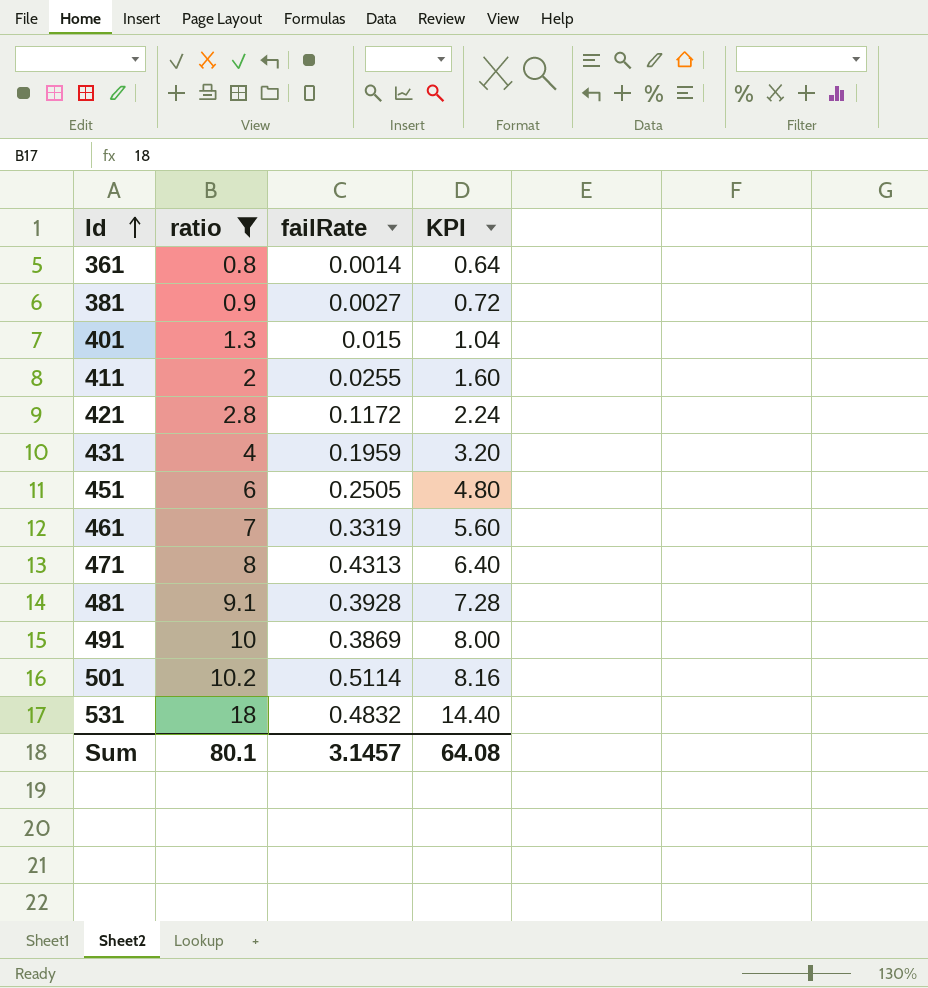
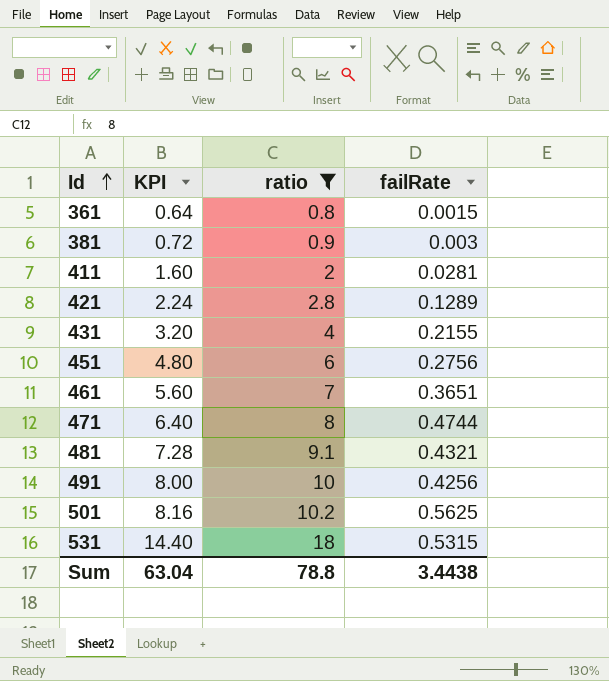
column KPI | position: 4 -> 2
row 401: 1.3 | 0.015 | 1.04 -> none
361 | failRate: 0.0014 -> 0.0015
381 | failRate: 0.0027 -> 0.003
411 | failRate: 0.0255 -> 0.0281
421 | failRate: 0.1172 -> 0.1289
431 | failRate: 0.1959 -> 0.2155
451 | failRate: 0.2505 -> 0.2756
461 | failRate: 0.3319 -> 0.3651
471 | failRate: 0.4313 -> 0.4744
481 | failRate: 0.3928 -> 0.4321
491 | failRate: 0.3869 -> 0.4256
501 | failRate: 0.5114 -> 0.5625
531 | failRate: 0.4832 -> 0.5315
Sum | KPI: 64.08 -> 63.04
Sum | ratio: 80.1 -> 78.8
Sum | failRate: 3.1457 -> 3.4438

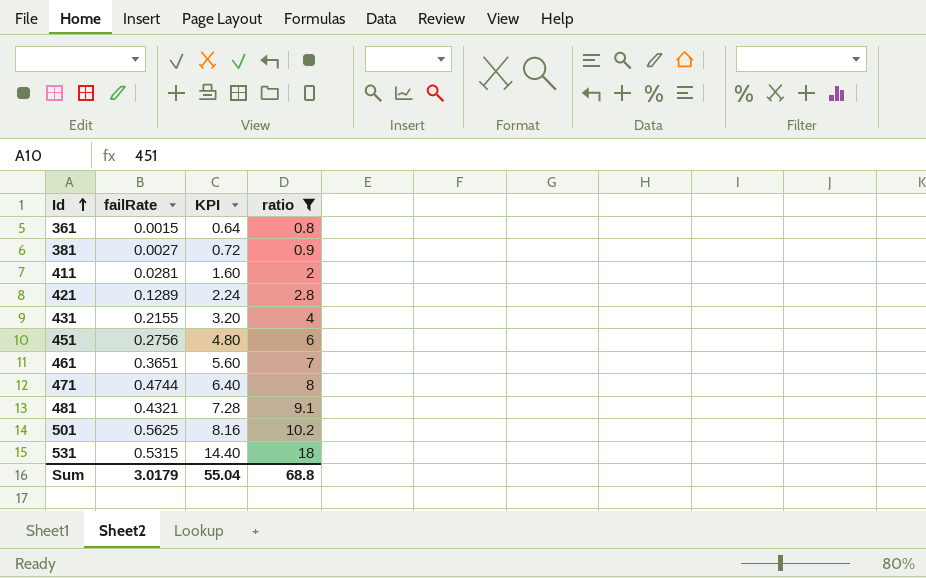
column failRate | position: 4 -> 2
row 491: 8.00 | 10 | 0.4256 -> none
381 | failRate: 0.003 -> 0.0027
Sum | failRate: 3.4438 -> 3.0179
Sum | KPI: 63.04 -> 55.04
Sum | ratio: 78.8 -> 68.8

